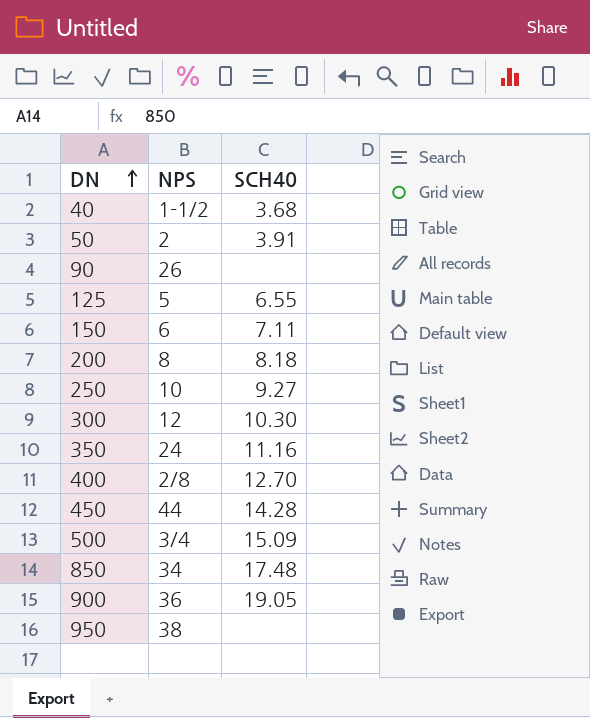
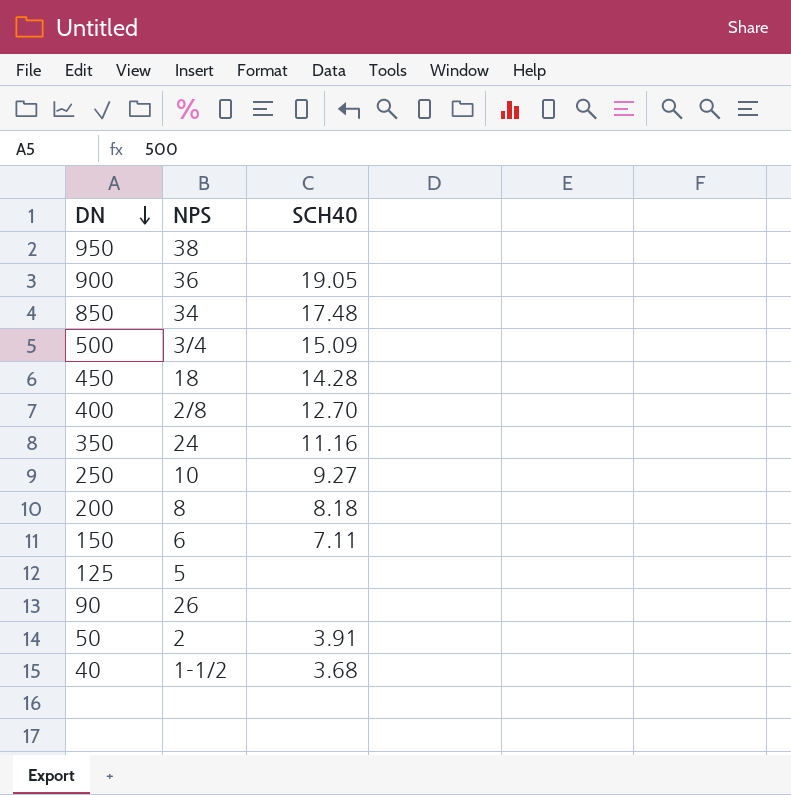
row order: DN ascending -> DN descending
row 300: 12 | 10.30 -> none
450 | NPS: 44 -> 18
125 | SCH40: 6.55 -> none

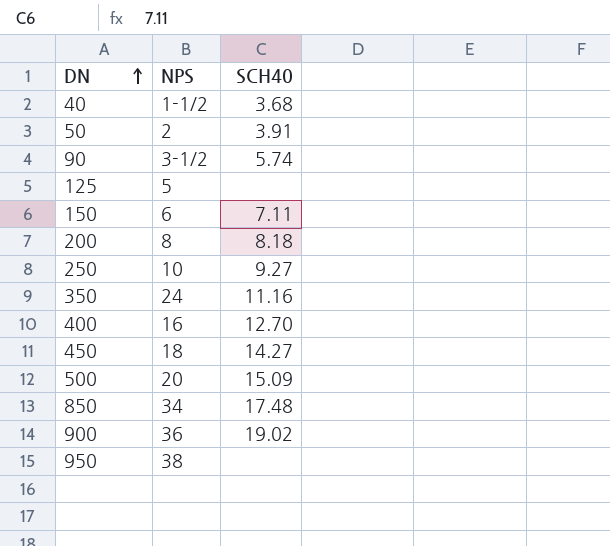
row order: DN descending -> DN ascending
90 | NPS: 26 -> 3-1/2
90 | SCH40: none -> 5.74
400 | NPS: 2/8 -> 16
450 | SCH40: 14.28 -> 14.27
500 | NPS: 3/4 -> 20
900 | SCH40: 19.05 -> 19.02

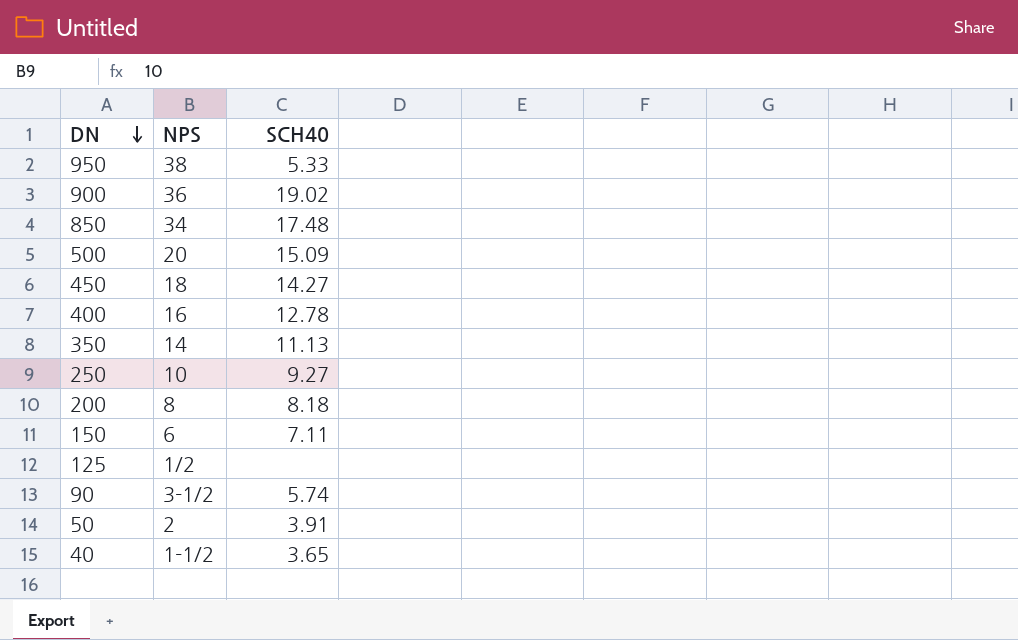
row order: DN ascending -> DN descending
950 | SCH40: none -> 5.33
400 | SCH40: 12.70 -> 12.78
350 | NPS: 24 -> 14
350 | SCH40: 11.16 -> 11.13
125 | NPS: 5 -> 1/2
40 | SCH40: 3.68 -> 3.65

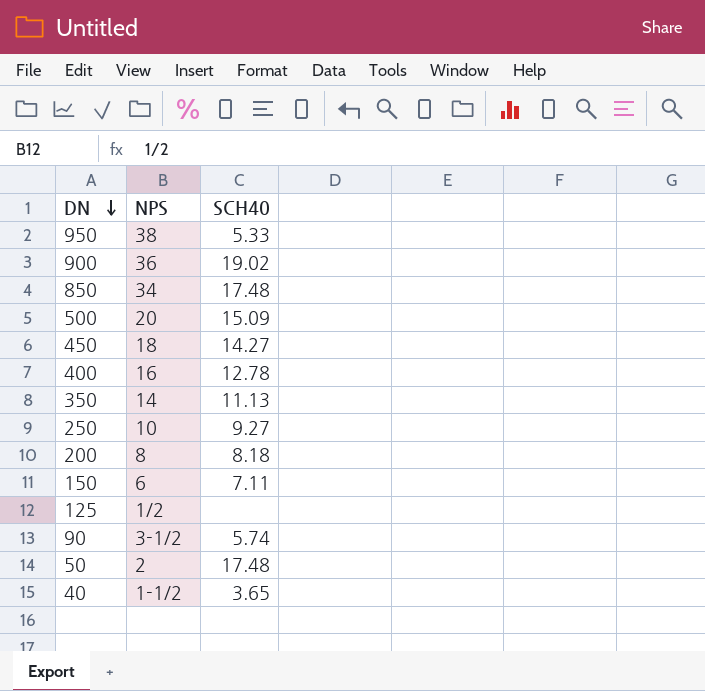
50 | SCH40: 3.91 -> 17.48

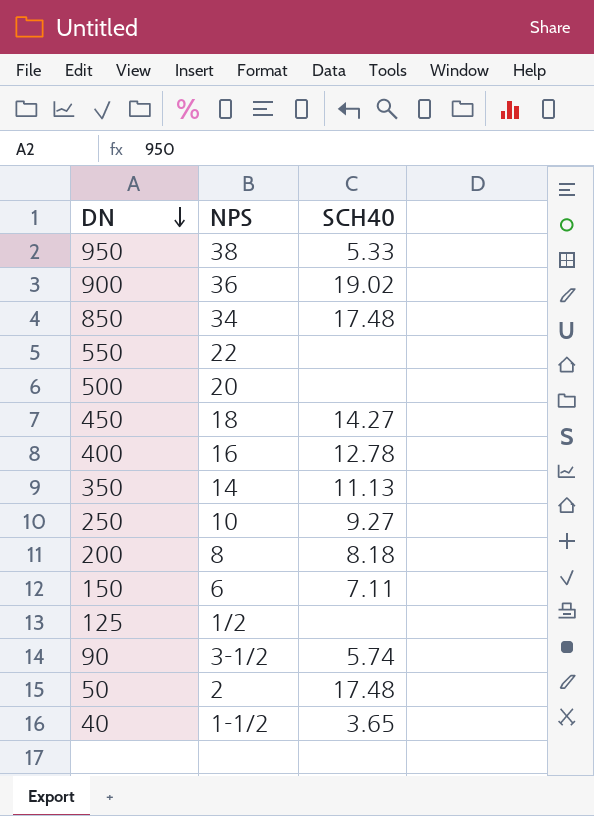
row 550: none -> 22 | none
500 | SCH40: 15.09 -> none

